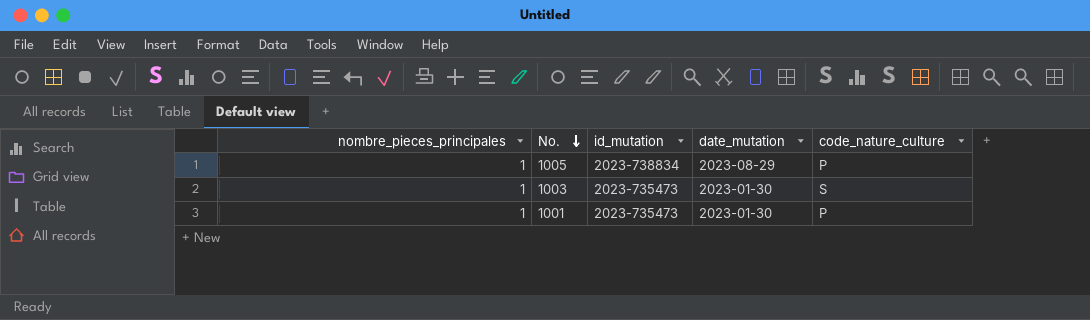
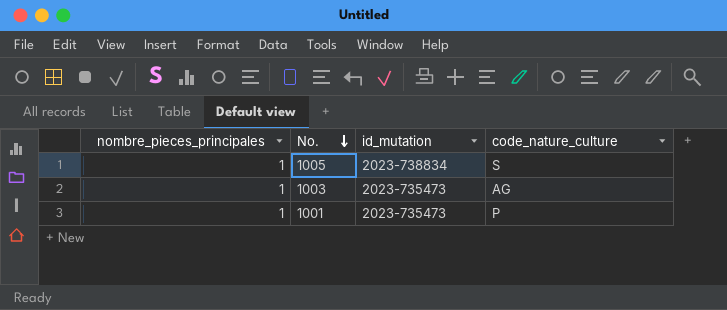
column date_mutation | position: 4 -> none
1005 | code_nature_culture: P -> S
1003 | code_nature_culture: S -> AG

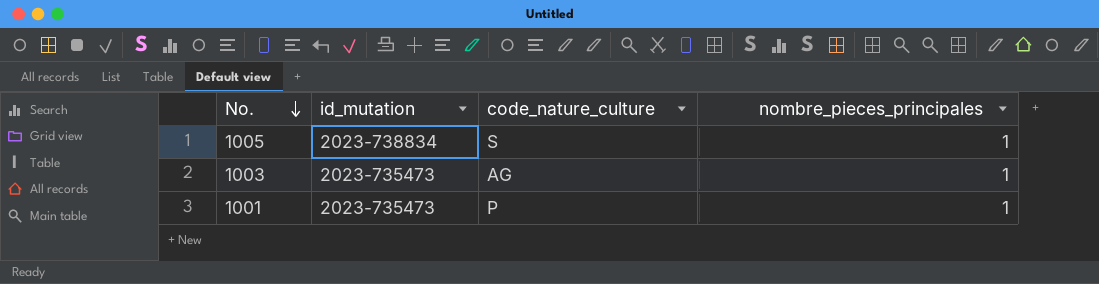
column nombre_pieces_principales | position: 1 -> 4

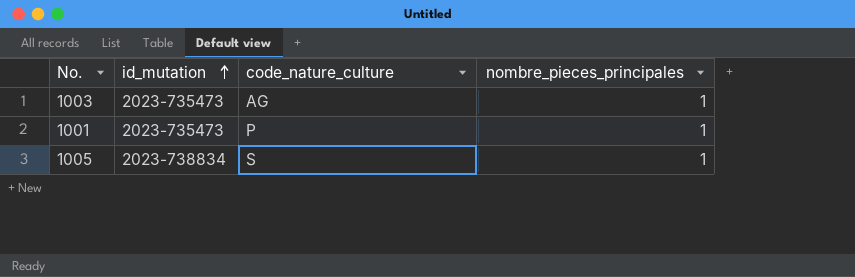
row order: No. descending -> id_mutation ascending

